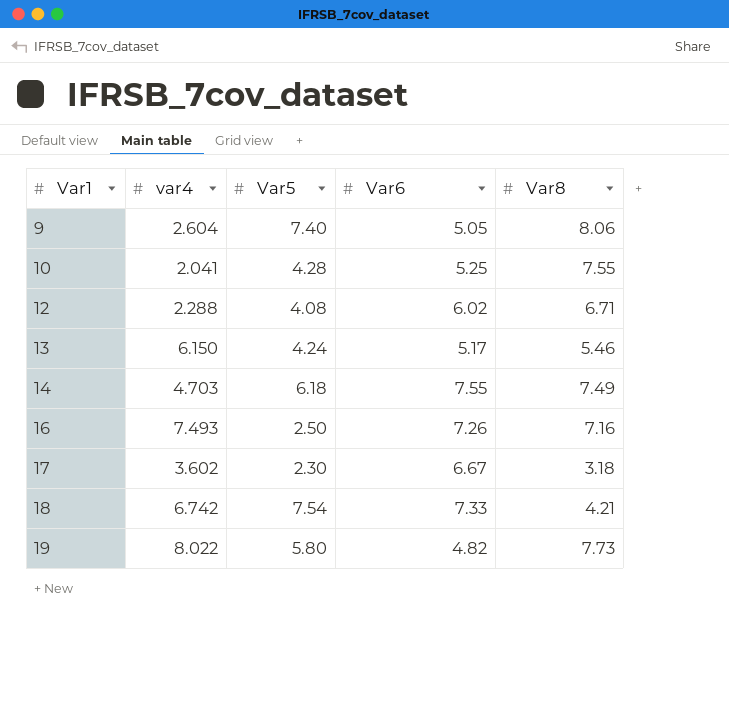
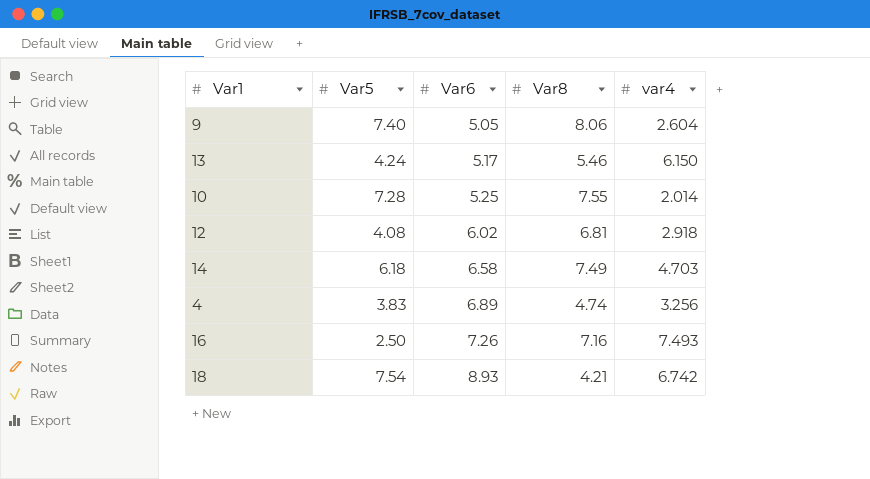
row order: Var1 ascending -> Var6 ascending
column var4 | position: 2 -> 5
row 17: 3.602 | 2.30 | 6.67 | 3.18 -> none
row 19: 8.022 | 5.80 | 4.82 | 7.73 -> none
10 | Var5: 4.28 -> 7.28
10 | var4: 2.041 -> 2.014
12 | Var8: 6.71 -> 6.81
12 | var4: 2.288 -> 2.918
14 | Var6: 7.55 -> 6.58
row 4: none -> 3.83 | 6.89 | 4.74 | 3.256
18 | Var6: 7.33 -> 8.93

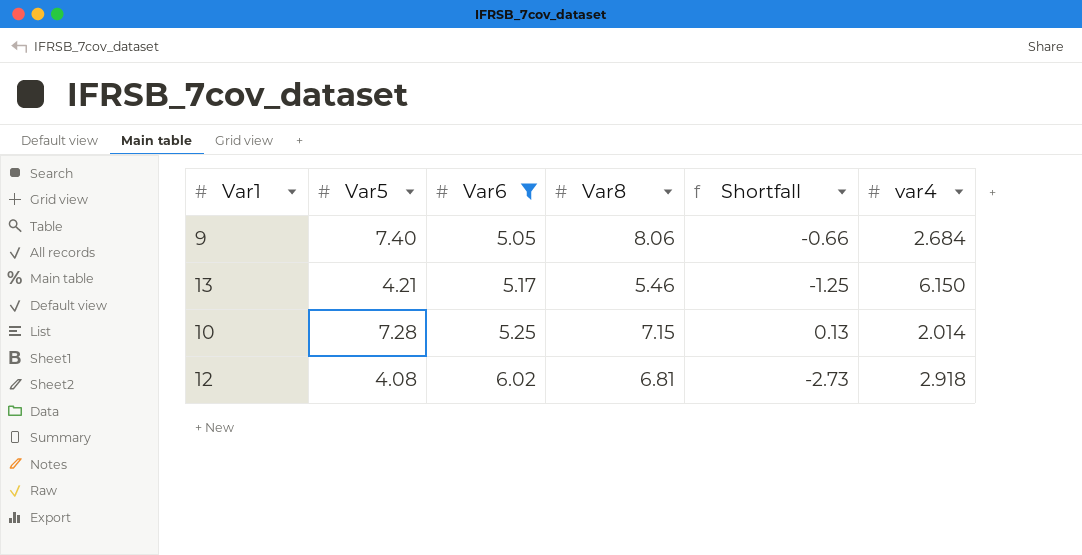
filter: none -> Var6 <= 6.02
column Shortfall | formula: none -> [Var5] - [Var8]
9 | var4: 2.604 -> 2.684
13 | Var5: 4.24 -> 4.21
10 | Var8: 7.55 -> 7.15

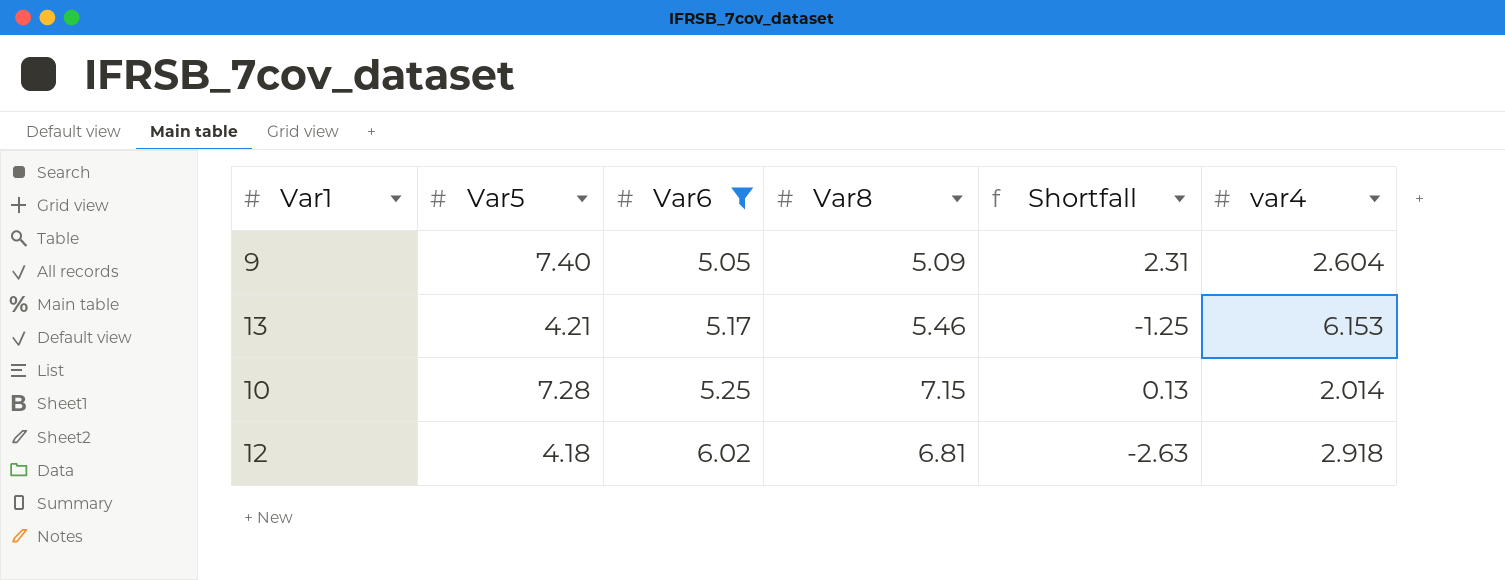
9 | Var8: 8.06 -> 5.09
9 | Shortfall: -0.66 -> 2.31
9 | var4: 2.684 -> 2.604
13 | var4: 6.150 -> 6.153
12 | Var5: 4.08 -> 4.18
12 | Shortfall: -2.73 -> -2.63

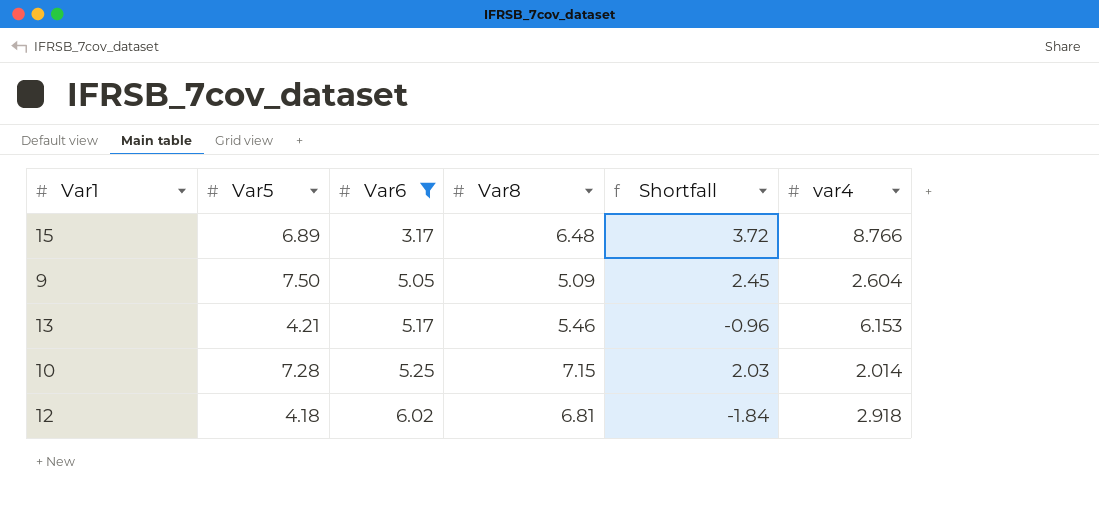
column Shortfall | formula: [Var5] - [Var8] -> [Var5] - [Var6]
row 15: none -> 6.89 | 3.17 | 6.48 | 3.72 | 8.766
9 | Var5: 7.40 -> 7.50

